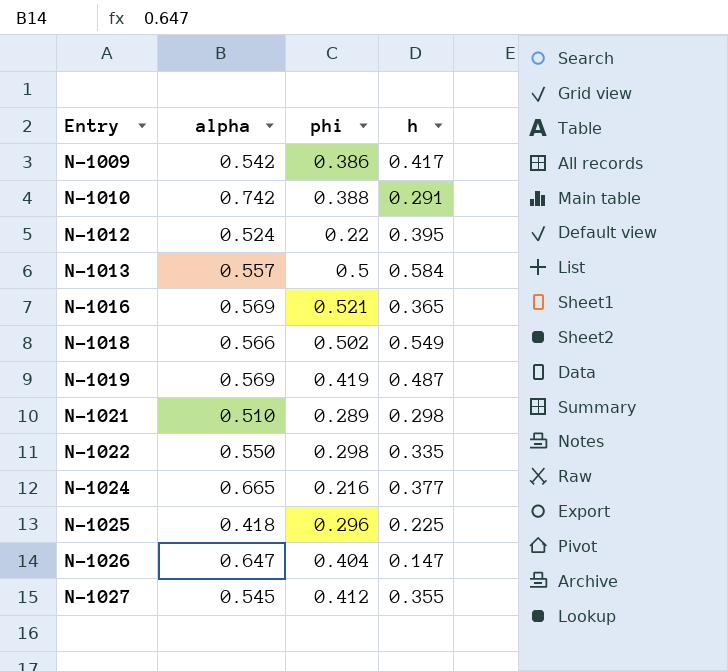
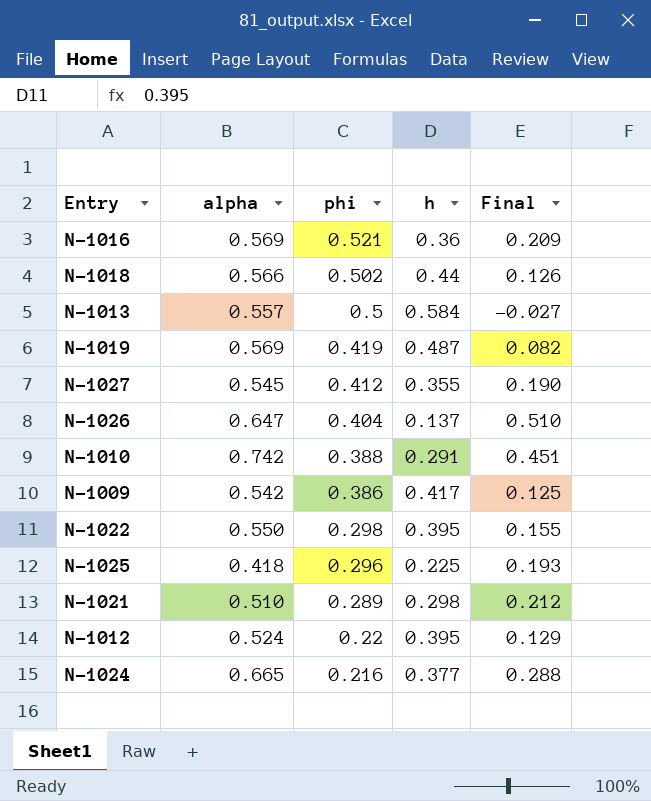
row order: Entry ascending -> phi descending
column Final | formula: none -> [alpha] - [h]
N-1016 | h: 0.365 -> 0.36
N-1018 | h: 0.549 -> 0.44
N-1026 | h: 0.147 -> 0.137
N-1022 | h: 0.335 -> 0.395

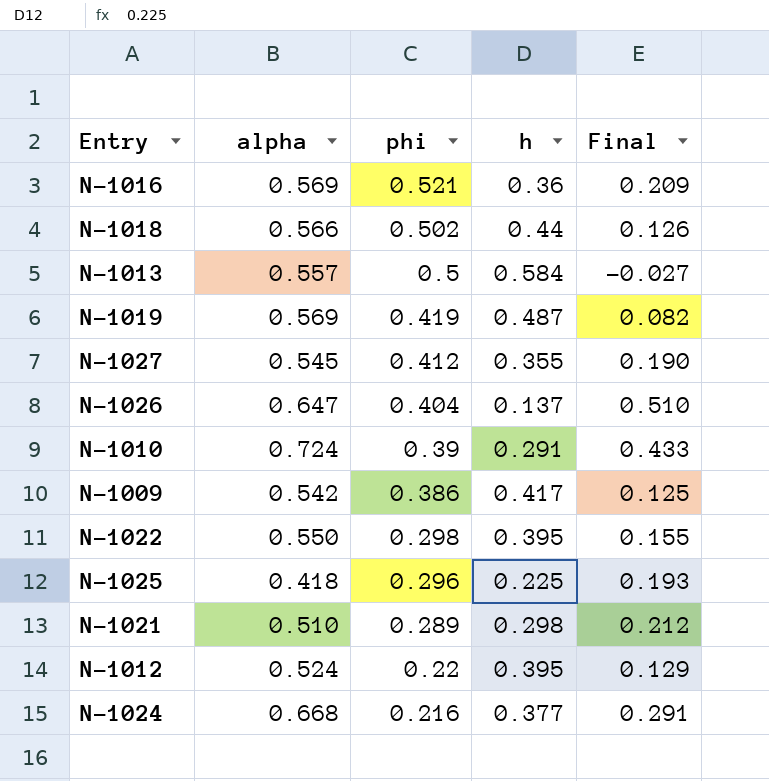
N-1010 | alpha: 0.742 -> 0.724
N-1010 | phi: 0.388 -> 0.39
N-1010 | Final: 0.451 -> 0.433
N-1024 | alpha: 0.665 -> 0.668
N-1024 | Final: 0.288 -> 0.291

